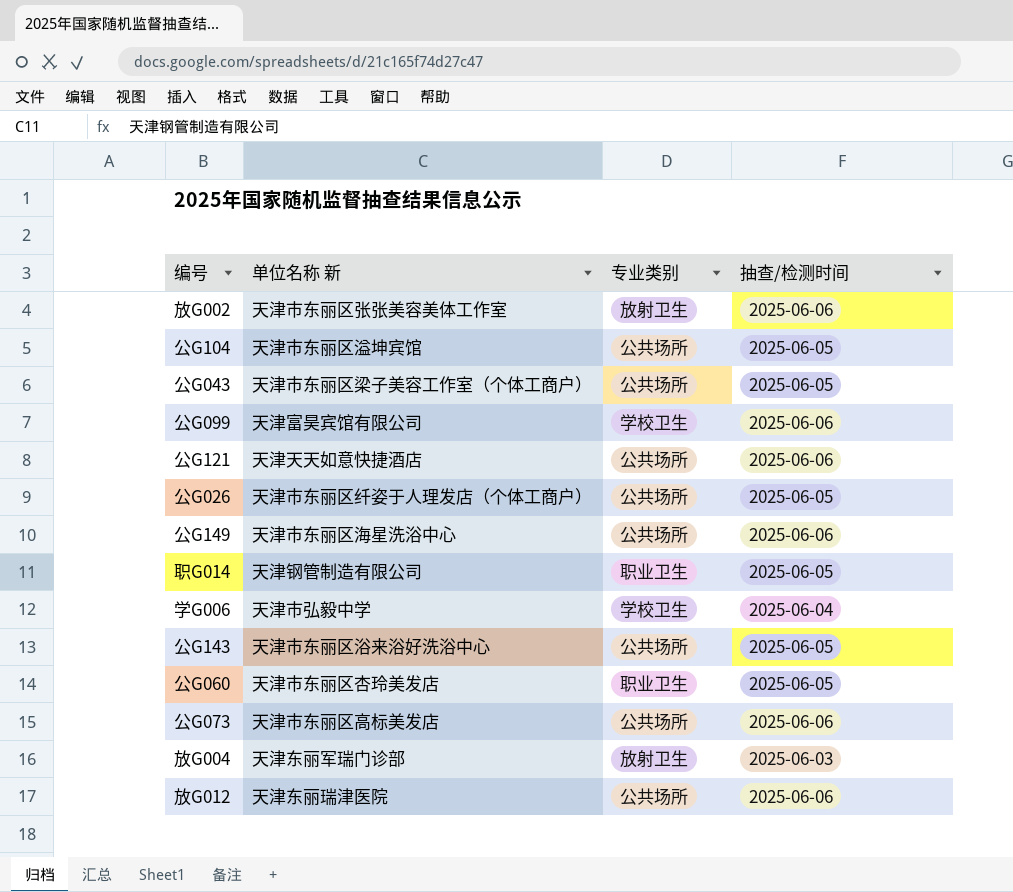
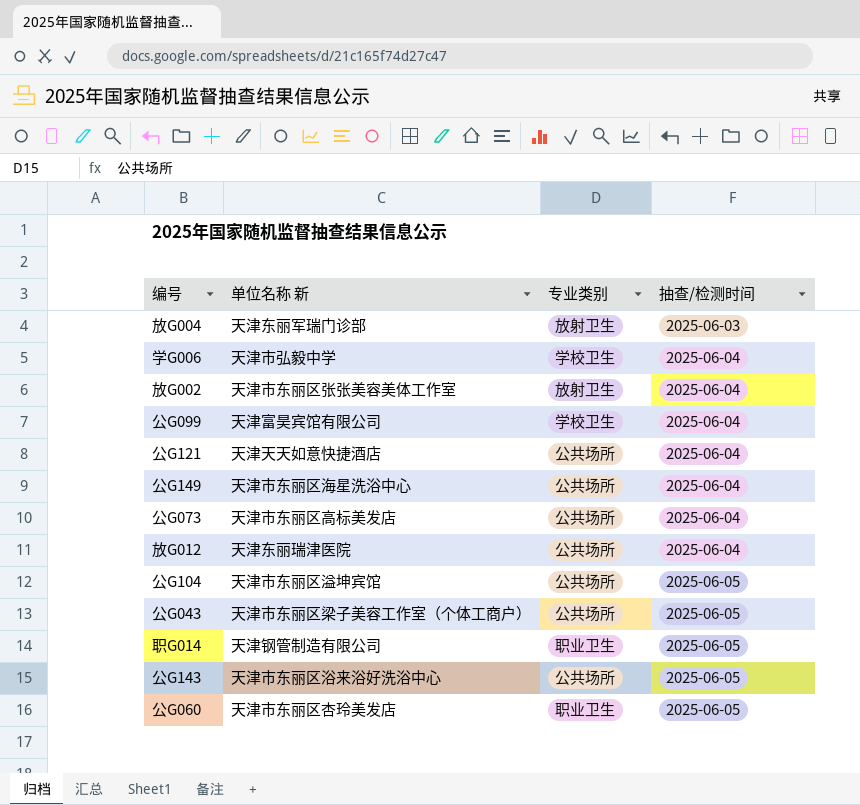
row order: none -> 抽查/检测时间 ascending
row 公G026: 天津市东丽区纤姿于人理发店（个体工商户） | 公共场所 | 2025-06-05 -> none
放G002 | 抽查/检测时间: 2025-06-06 -> 2025-06-04
公G099 | 抽查/检测时间: 2025-06-06 -> 2025-06-04
公G121 | 抽查/检测时间: 2025-06-06 -> 2025-06-04
公G149 | 抽查/检测时间: 2025-06-06 -> 2025-06-04
公G073 | 抽查/检测时间: 2025-06-06 -> 2025-06-04
放G012 | 抽查/检测时间: 2025-06-06 -> 2025-06-04

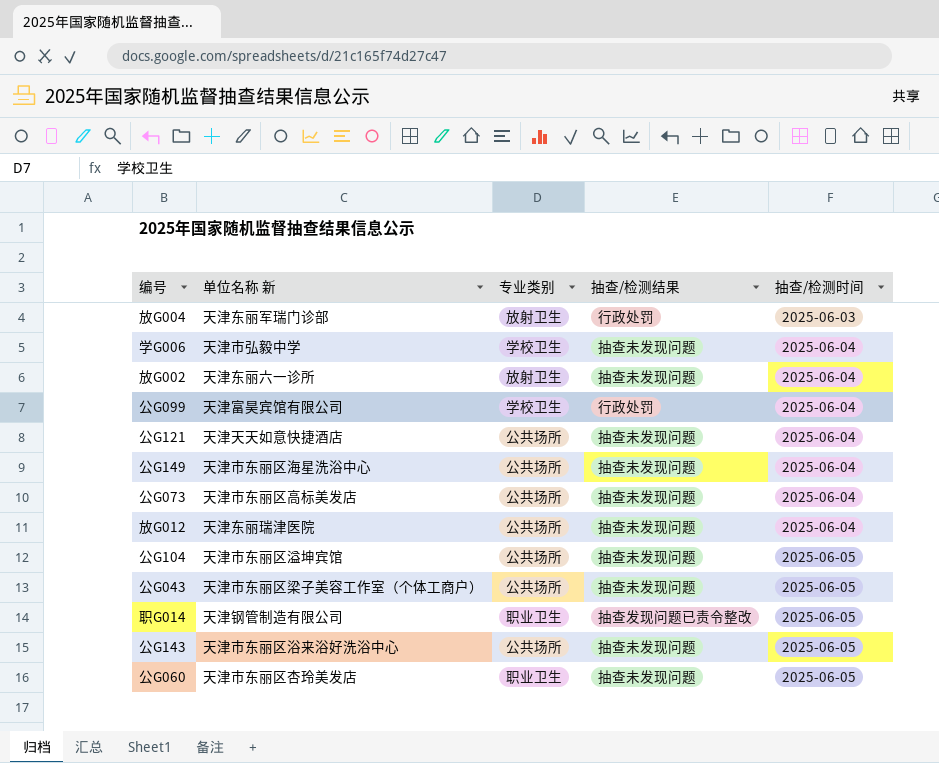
column 抽查/检测结果 | position: none -> 4
放G002 | 单位名称 新: 天津市东丽区张张美容美体工作室 -> 天津东丽六一诊所

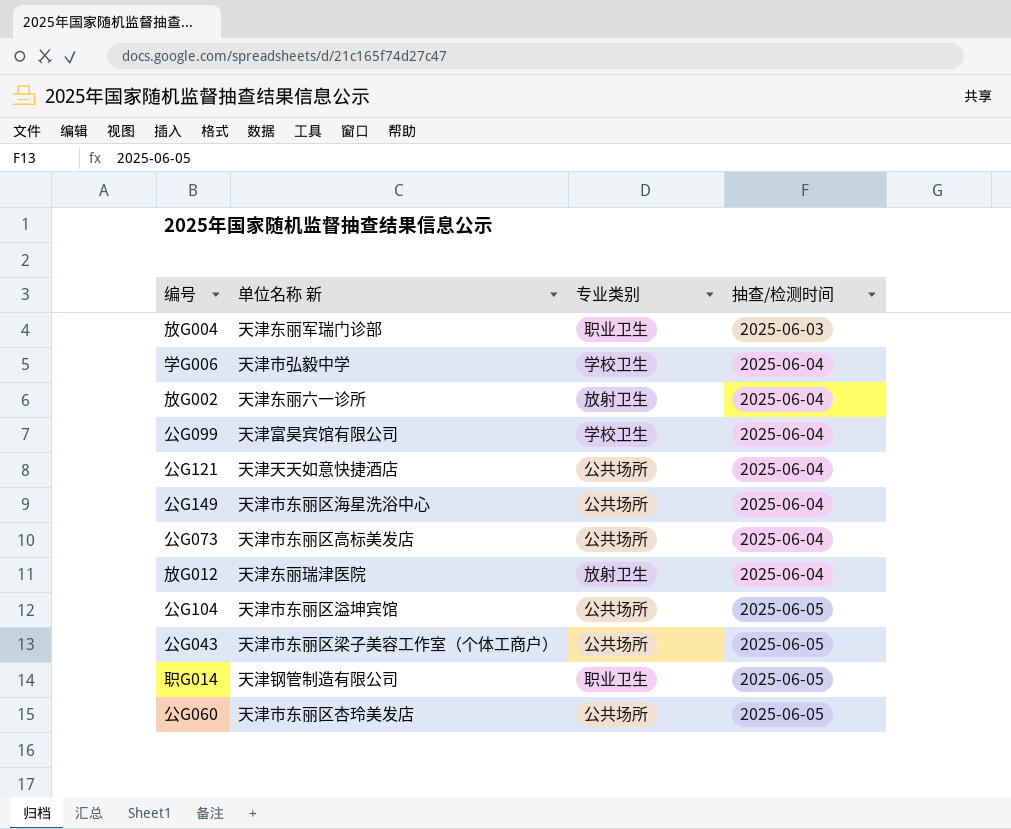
column 抽查/检测结果 | position: 4 -> none
row 公G143: 天津市东丽区浴来浴好洗浴中心 | 公共场所 | 抽查未发现问题 | 2025-06-05 -> none
放G004 | 专业类别: 放射卫生 -> 职业卫生
放G012 | 专业类别: 公共场所 -> 放射卫生
公G060 | 专业类别: 职业卫生 -> 公共场所

